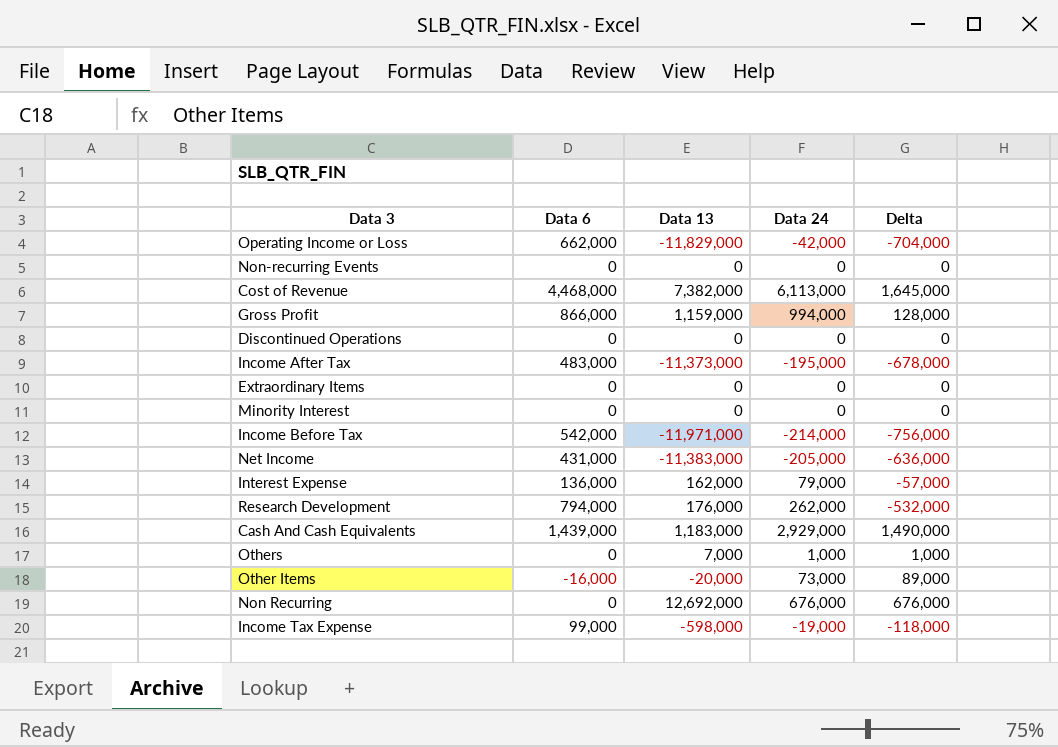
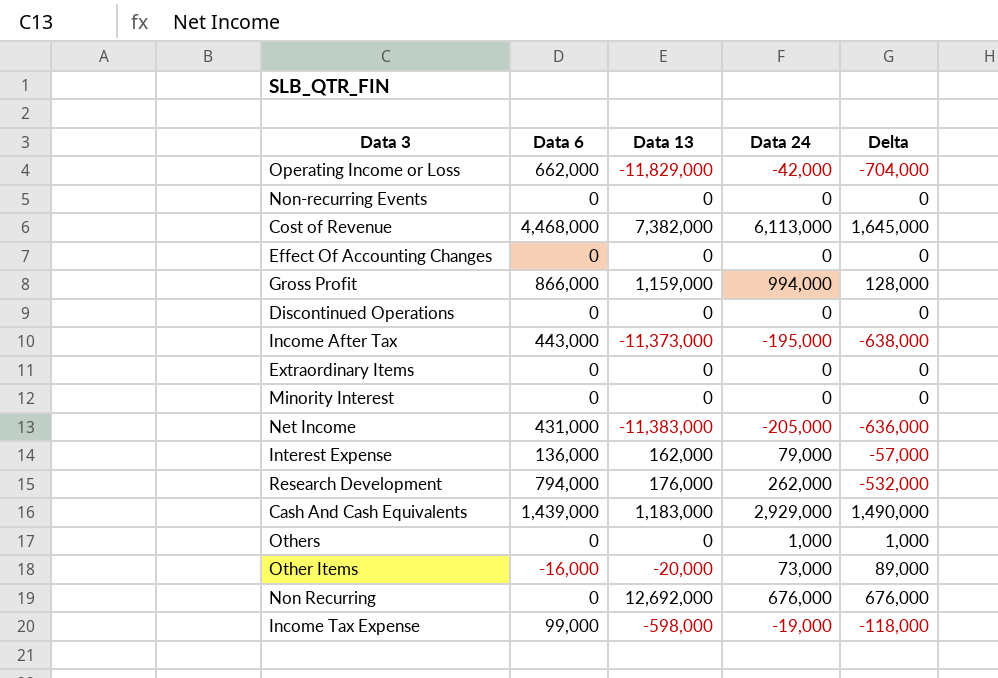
row Income Before Tax: 542,000 | -11,971,000 | -214,000 | -756,000 -> none
row Effect Of Accounting Changes: none -> 0 | 0 | 0 | 0
Income After Tax | Data 6: 483,000 -> 443,000
Income After Tax | Delta: -678,000 -> -638,000
Others | Data 13: 7,000 -> 0

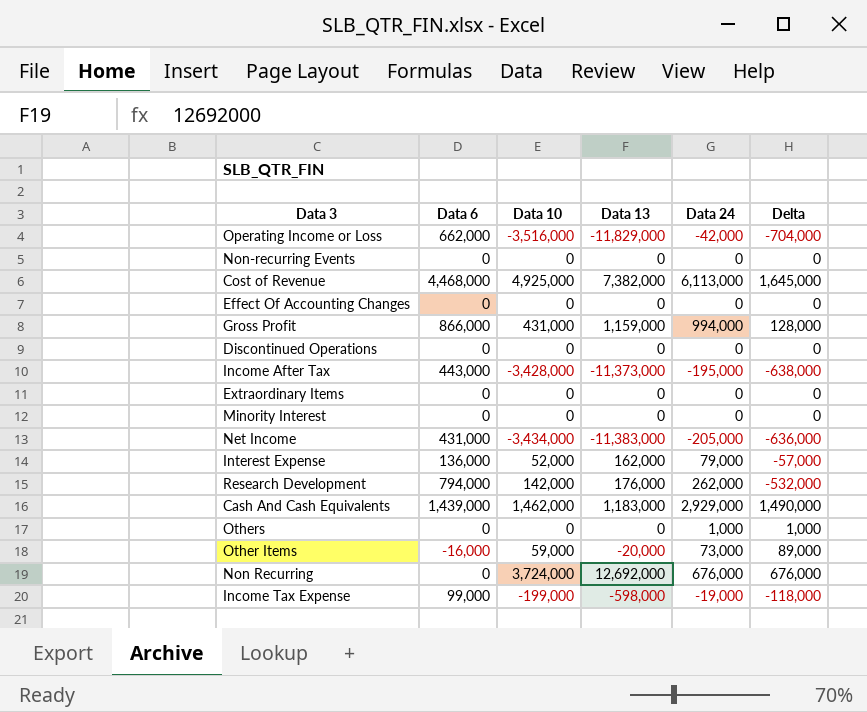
column Data 10 | position: none -> 3

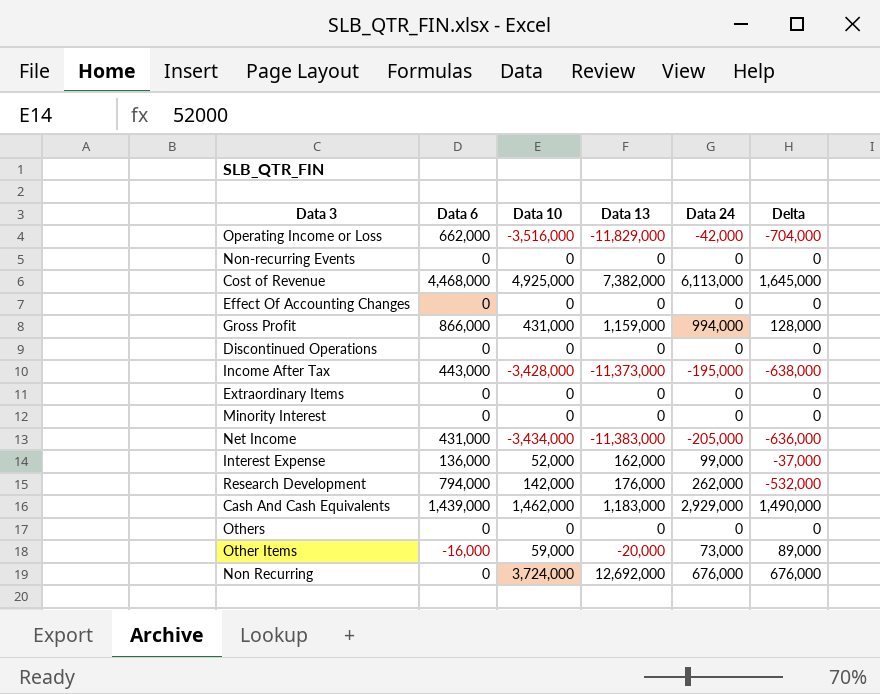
row Income Tax Expense: 99,000 | -199,000 | -598,000 | -19,000 | -118,000 -> none
Interest Expense | Data 24: 79,000 -> 99,000
Interest Expense | Delta: -57,000 -> -37,000
Others | Data 24: 1,000 -> 0
Others | Delta: 1,000 -> 0

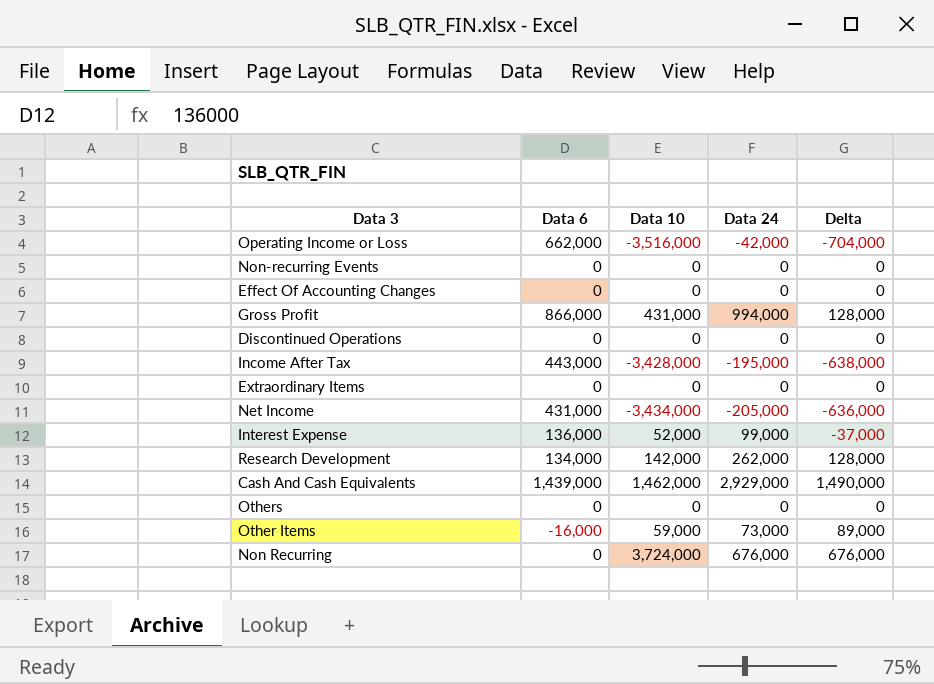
column Data 13 | position: 4 -> none
row Cost of Revenue: 4,468,000 | 4,925,000 | 7,382,000 | 6,113,000 | 1,645,000 -> none
row Minority Interest: 0 | 0 | 0 | 0 | 0 -> none
Research Development | Data 6: 794,000 -> 134,000
Research Development | Delta: -532,000 -> 128,000

